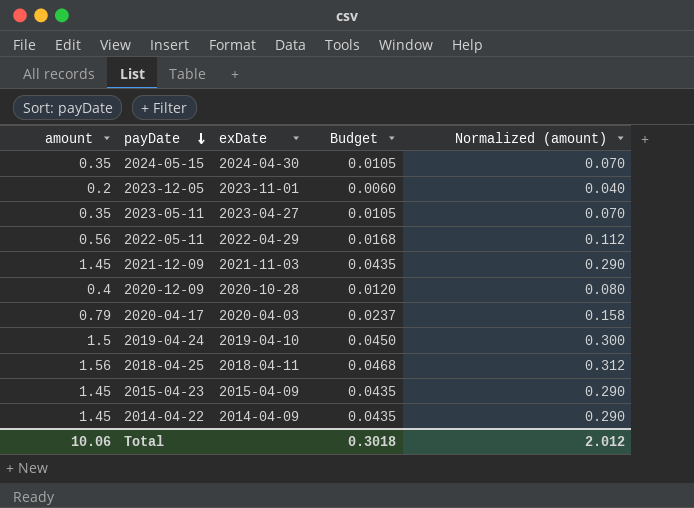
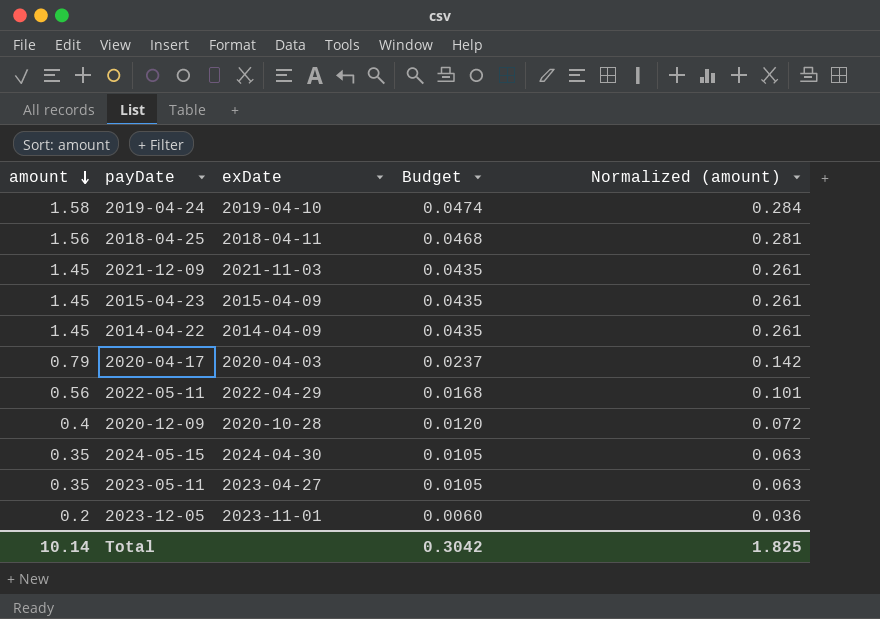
row order: payDate descending -> amount descending
column Normalized (amount) | formula: [amount] * 0.2 -> [amount] * 0.18
2019-04-24 | amount: 1.5 -> 1.58
2019-04-24 | Budget: 0.0450 -> 0.0474
Total | amount: 10.06 -> 10.14
Total | Budget: 0.3018 -> 0.3042
Total | Normalized (amount): 2.012 -> 1.825

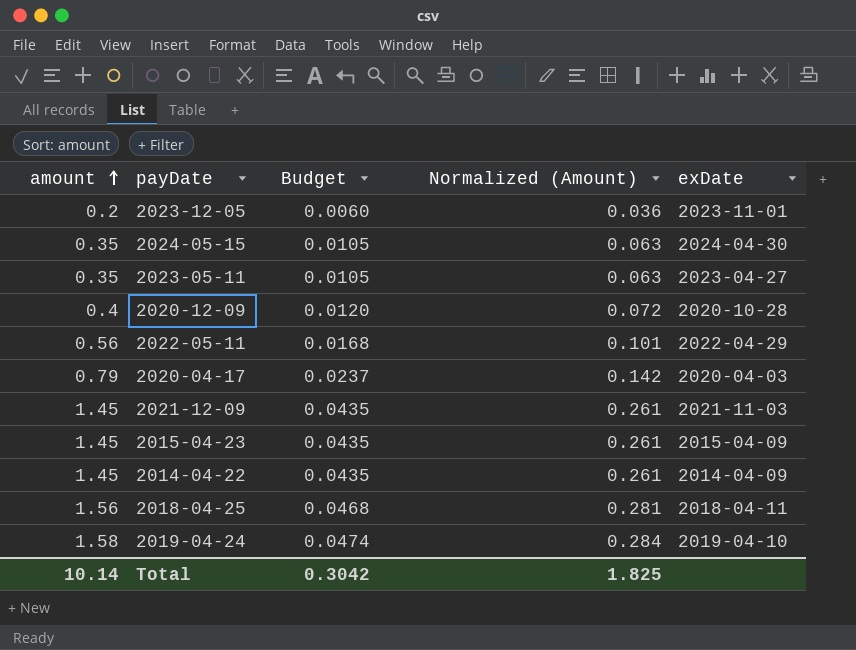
row order: amount descending -> amount ascending
column name: Normalized (amount) -> Normalized (Amount)
column exDate | position: 3 -> 5

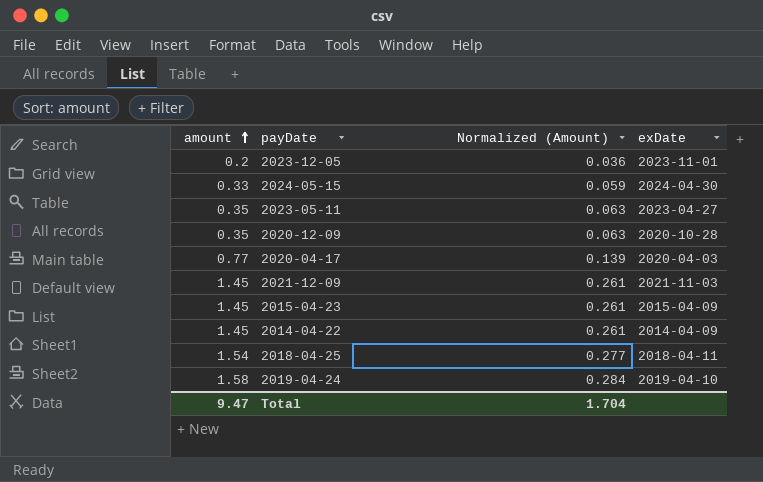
column Budget | formula: [amount] * 0.03 -> none
row 2022-05-11: 0.56 | 0.0168 | 0.101 | 2022-04-29 -> none
2024-05-15 | amount: 0.35 -> 0.33
2024-05-15 | Normalized (Amount): 0.063 -> 0.059
2020-12-09 | amount: 0.4 -> 0.35
2020-12-09 | Normalized (Amount): 0.072 -> 0.063
2020-04-17 | amount: 0.79 -> 0.77
2020-04-17 | Normalized (Amount): 0.142 -> 0.139
2018-04-25 | amount: 1.56 -> 1.54
2018-04-25 | Normalized (Amount): 0.281 -> 0.277
Total | amount: 10.14 -> 9.47
Total | Normalized (Amount): 1.825 -> 1.704

